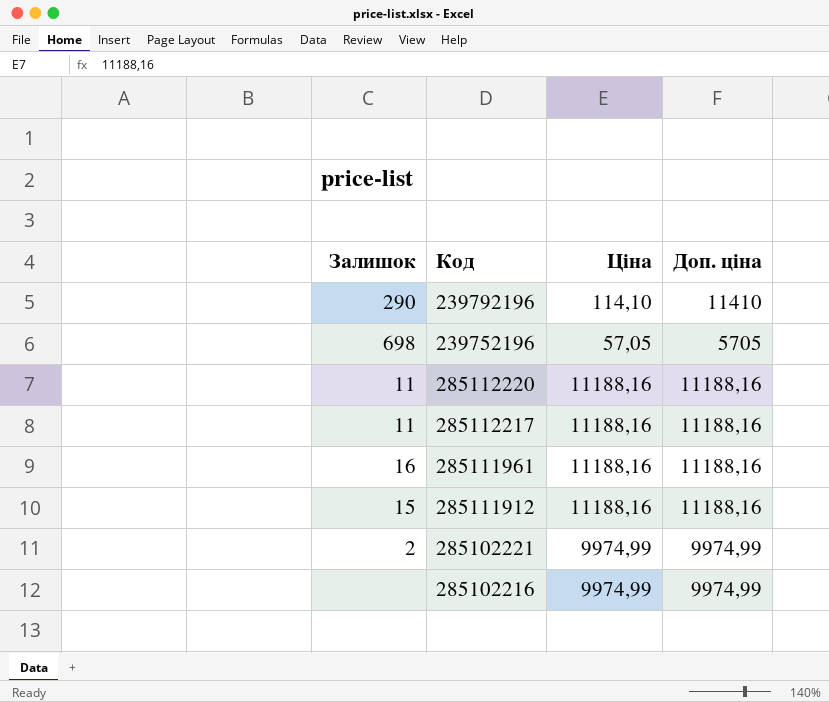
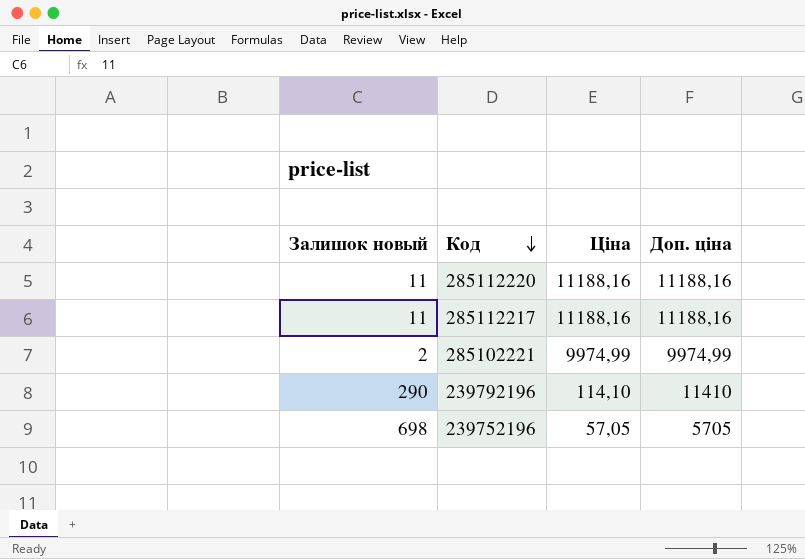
row order: none -> Код descending
column name: Залишок -> Залишок новый
row 285111961: 16 | 11188,16 | 11188,16 -> none
row 285111912: 15 | 11188,16 | 11188,16 -> none
row 285102216: none | 9974,99 | 9974,99 -> none

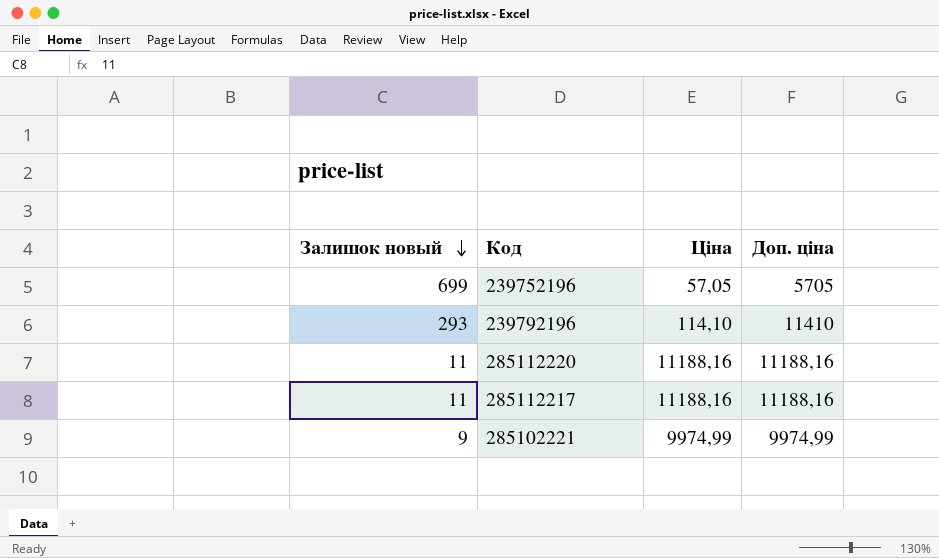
row order: Код descending -> Залишок новый descending
239752196 | Залишок новый: 698 -> 699
239792196 | Залишок новый: 290 -> 293
285102221 | Залишок новый: 2 -> 9

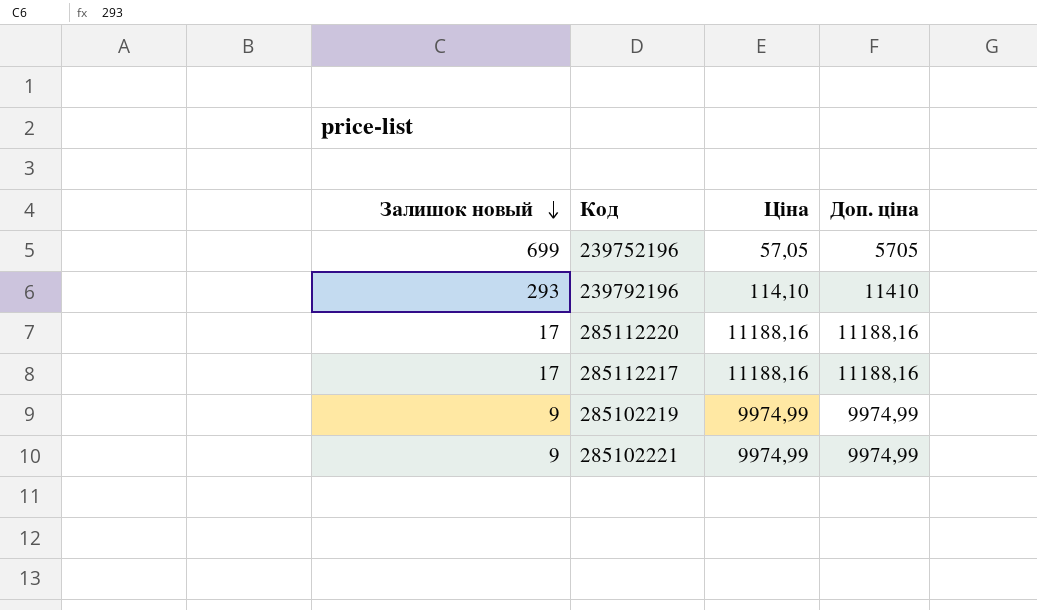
285112220 | Залишок новый: 11 -> 17
285112217 | Залишок новый: 11 -> 17
row 285102219: none -> 9 | 9974,99 | 9974,99

